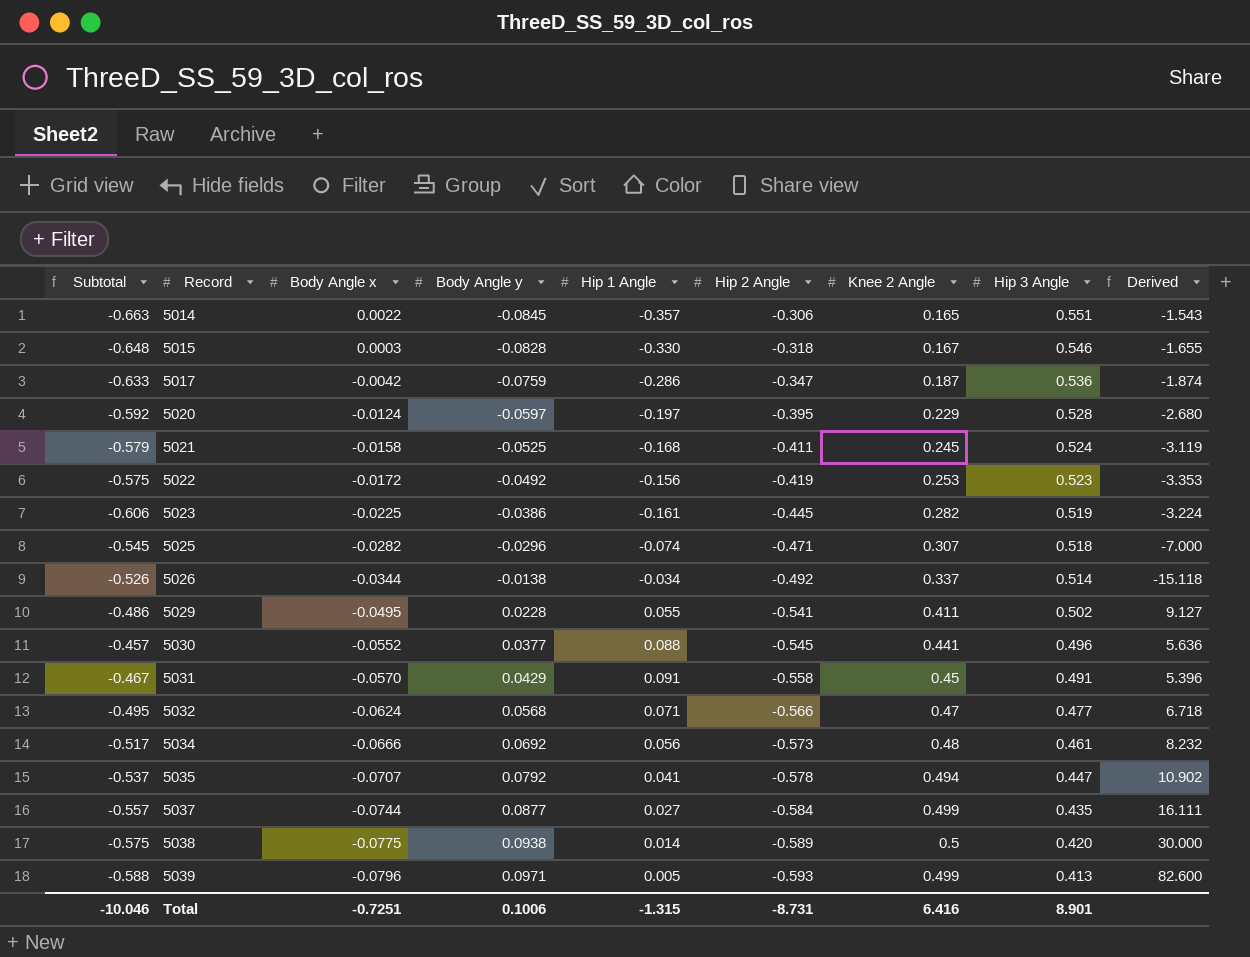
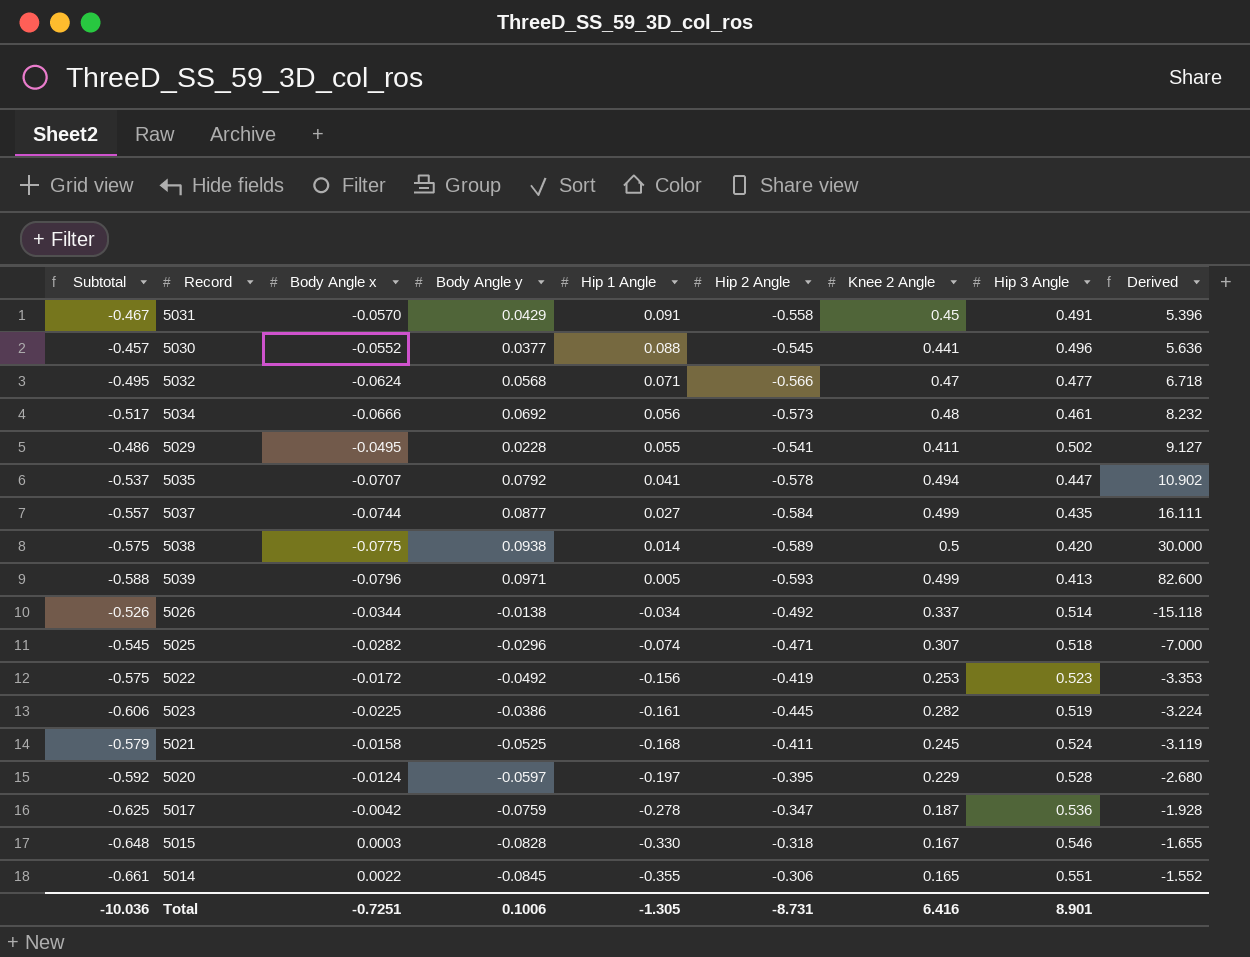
row order: Record ascending -> Hip 1 Angle descending
5017 | Subtotal: -0.633 -> -0.625
5017 | Hip 1 Angle: -0.286 -> -0.278
5017 | Derived: -1.874 -> -1.928
5014 | Subtotal: -0.663 -> -0.661
5014 | Hip 1 Angle: -0.357 -> -0.355
5014 | Derived: -1.543 -> -1.552
Total | Subtotal: -10.046 -> -10.036
Total | Hip 1 Angle: -1.315 -> -1.305

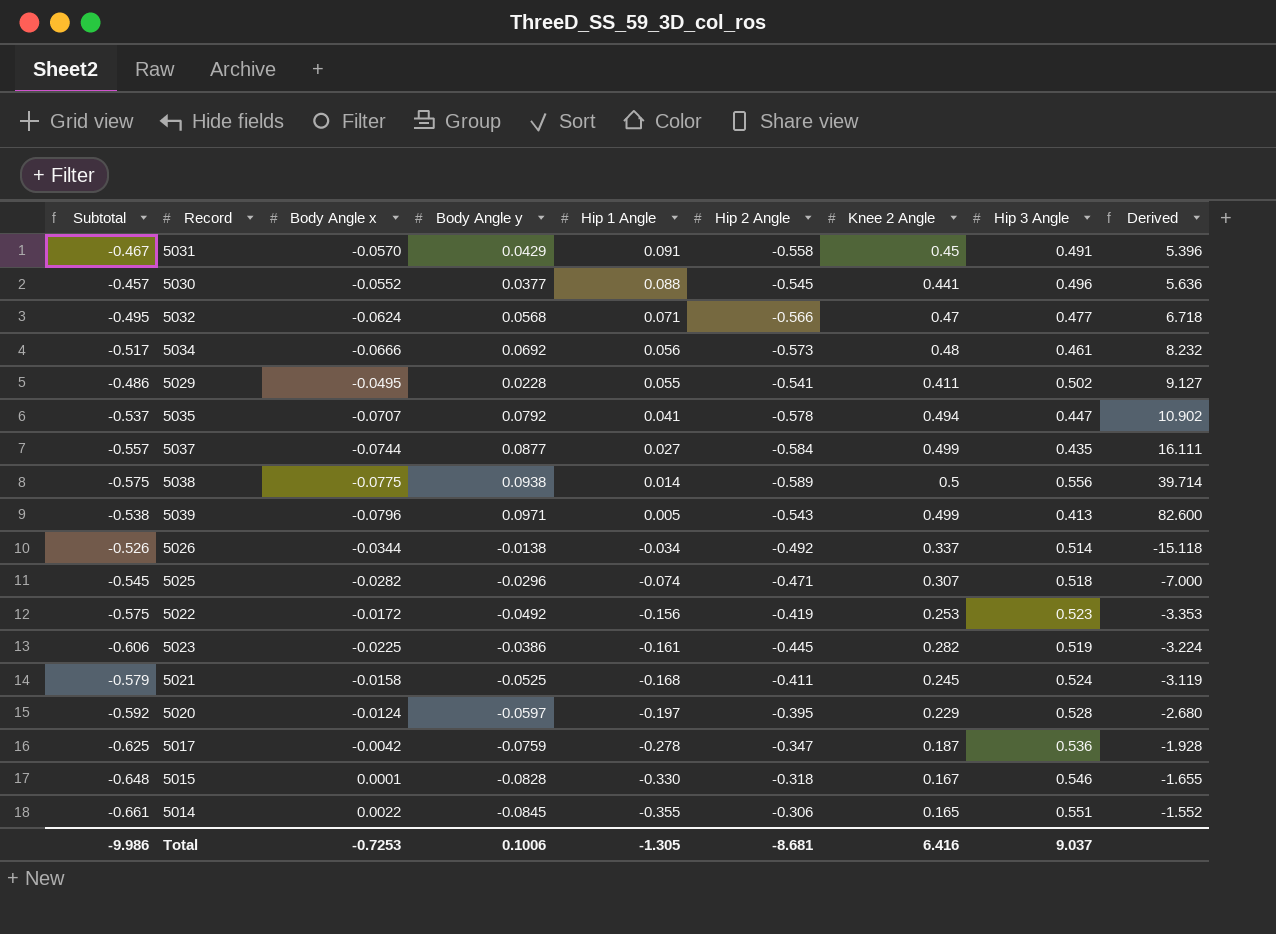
5038 | Hip 3 Angle: 0.420 -> 0.556
5038 | Derived: 30.000 -> 39.714
5039 | Subtotal: -0.588 -> -0.538
5039 | Hip 2 Angle: -0.593 -> -0.543
5015 | Body Angle x: 0.0003 -> 0.0001
Total | Subtotal: -10.036 -> -9.986
Total | Body Angle x: -0.7251 -> -0.7253
Total | Hip 2 Angle: -8.731 -> -8.681
Total | Hip 3 Angle: 8.901 -> 9.037

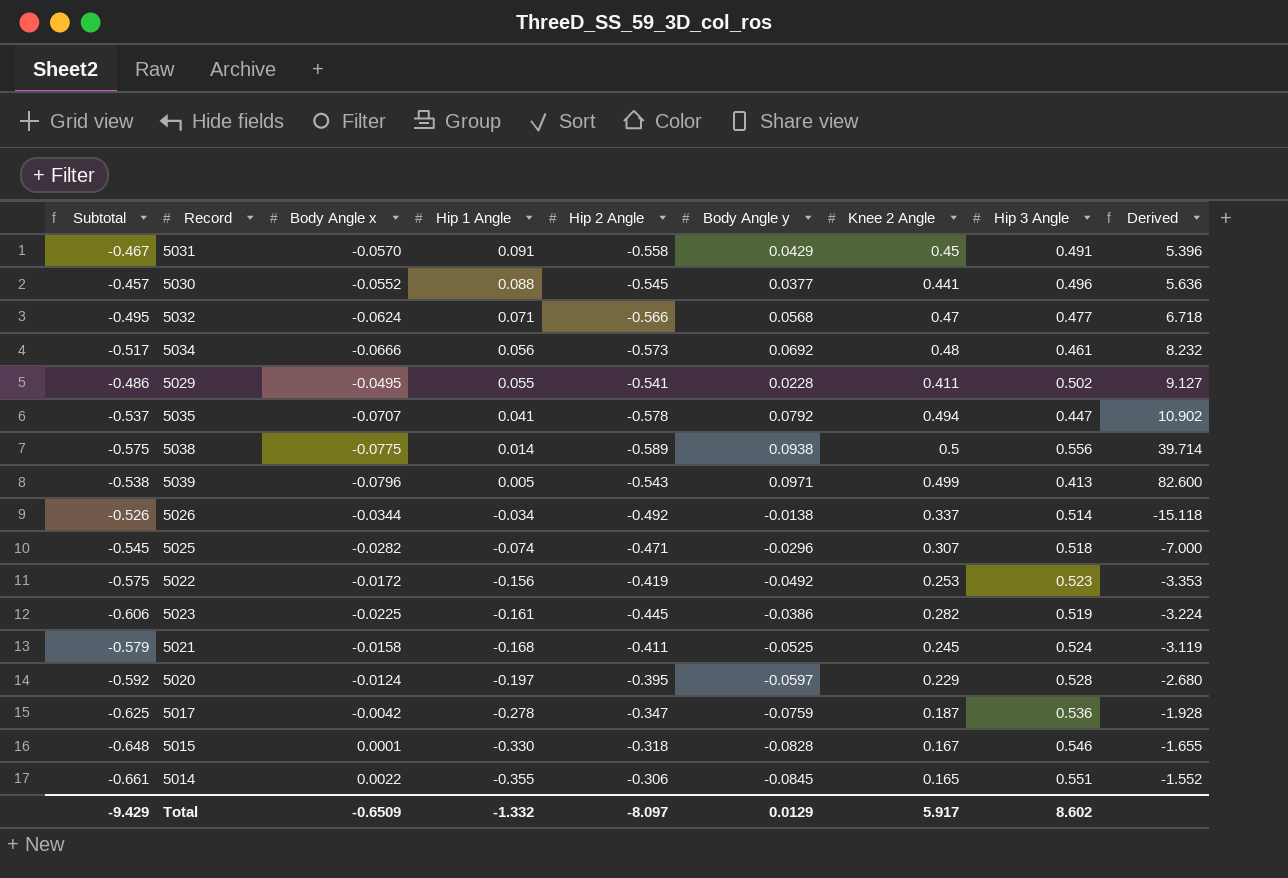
column Body Angle y | position: 4 -> 6
row 5037: -0.557 | -0.0744 | 0.0877 | 0.027 | -0.584 | 0.499 | 0.435 | 16.111 -> none
Total | Subtotal: -9.986 -> -9.429
Total | Body Angle x: -0.7253 -> -0.6509
Total | Hip 1 Angle: -1.305 -> -1.332
Total | Hip 2 Angle: -8.681 -> -8.097
Total | Body Angle y: 0.1006 -> 0.0129
Total | Knee 2 Angle: 6.416 -> 5.917
Total | Hip 3 Angle: 9.037 -> 8.602

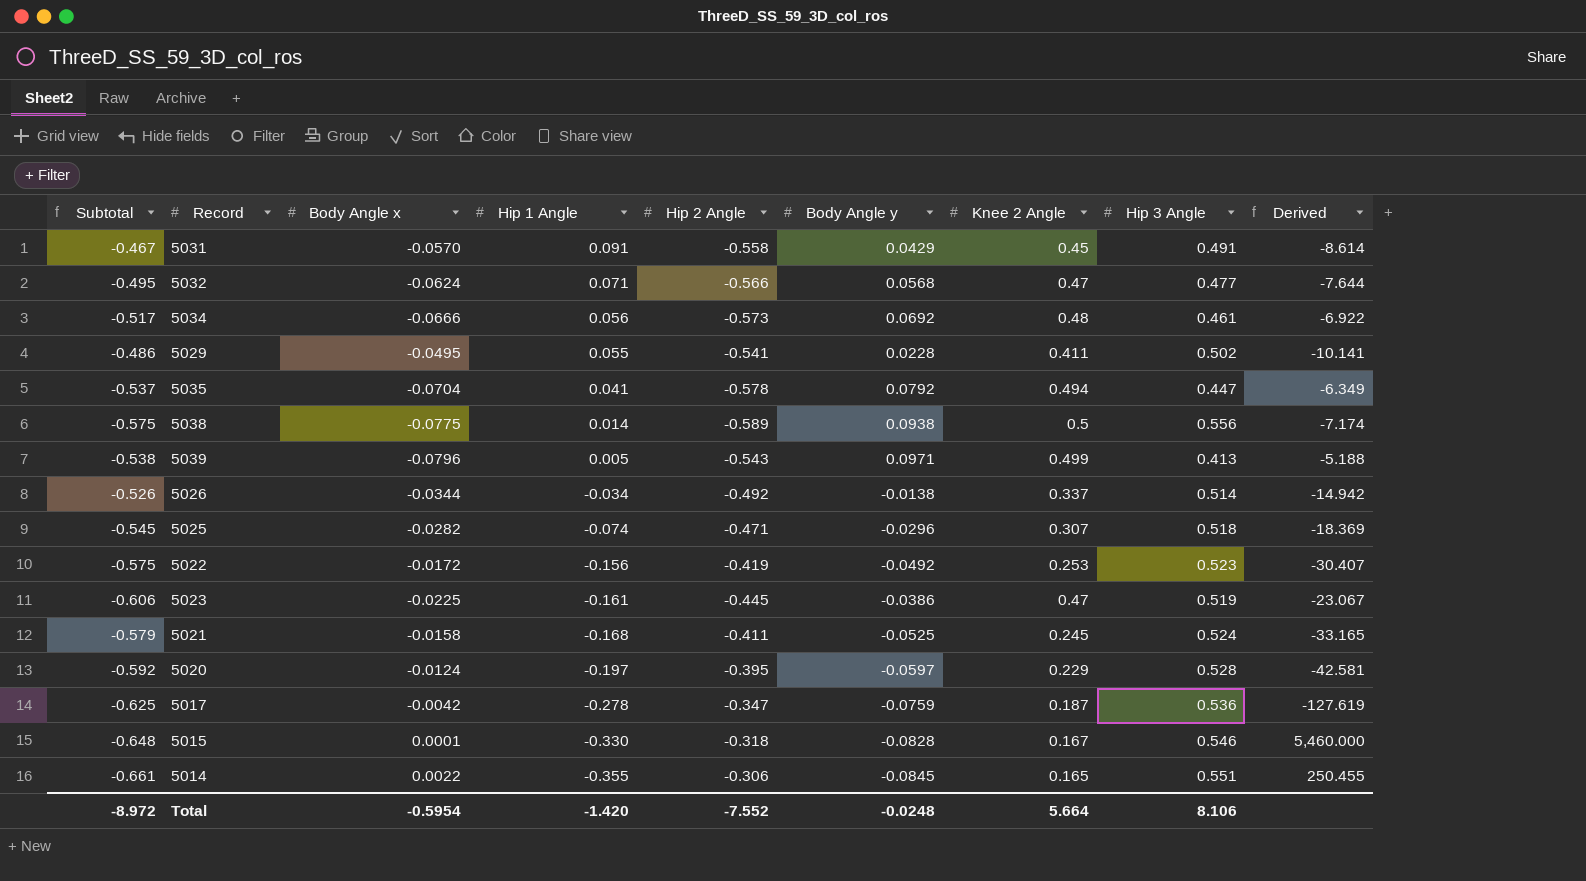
column Derived | formula: [Hip 3 Angle] / [Hip 1 Angle] -> [Hip 3 Angle] / [Body Angle x]
row 5030: -0.457 | -0.0552 | 0.088 | -0.545 | 0.0377 | 0.441 | 0.496 | 5.636 -> none
5035 | Body Angle x: -0.0707 -> -0.0704
5023 | Knee 2 Angle: 0.282 -> 0.47
Total | Subtotal: -9.429 -> -8.972
Total | Body Angle x: -0.6509 -> -0.5954
Total | Hip 1 Angle: -1.332 -> -1.420
Total | Hip 2 Angle: -8.097 -> -7.552
Total | Body Angle y: 0.0129 -> -0.0248
Total | Knee 2 Angle: 5.917 -> 5.664
Total | Hip 3 Angle: 8.602 -> 8.106

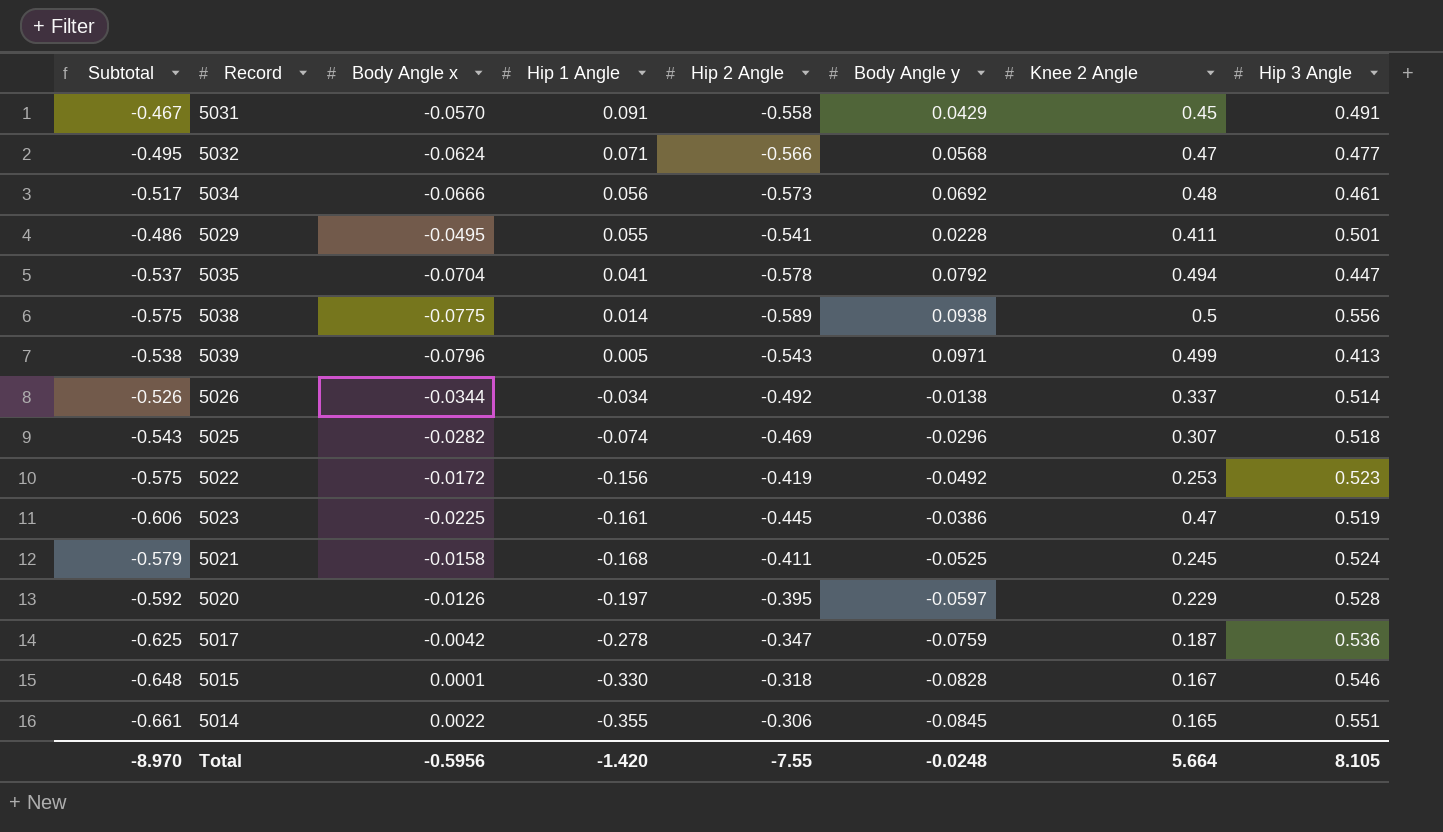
column Derived | formula: [Hip 3 Angle] / [Body Angle x] -> none
5029 | Hip 3 Angle: 0.502 -> 0.501
5025 | Subtotal: -0.545 -> -0.543
5025 | Hip 2 Angle: -0.471 -> -0.469
5020 | Body Angle x: -0.0124 -> -0.0126
Total | Subtotal: -8.972 -> -8.970
Total | Body Angle x: -0.5954 -> -0.5956
Total | Hip 2 Angle: -7.552 -> -7.55
Total | Hip 3 Angle: 8.106 -> 8.105

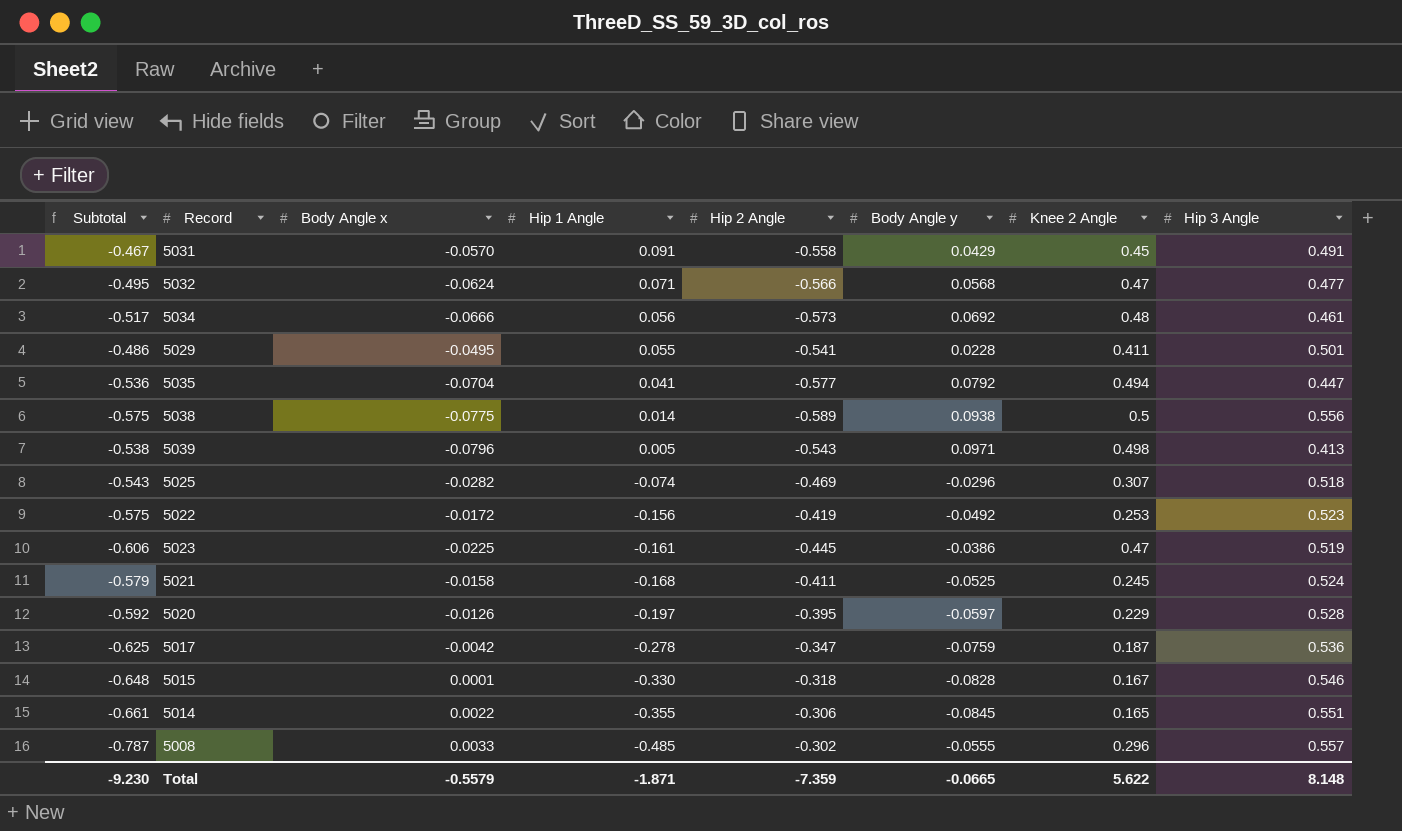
row 5026: -0.526 | -0.0344 | -0.034 | -0.492 | -0.0138 | 0.337 | 0.514 -> none
5035 | Subtotal: -0.537 -> -0.536
5035 | Hip 2 Angle: -0.578 -> -0.577
5039 | Knee 2 Angle: 0.499 -> 0.498
row 5008: none -> -0.787 | 0.0033 | -0.485 | -0.302 | -0.0555 | 0.296 | 0.557
Total | Subtotal: -8.970 -> -9.230
Total | Body Angle x: -0.5956 -> -0.5579
Total | Hip 1 Angle: -1.420 -> -1.871
Total | Hip 2 Angle: -7.55 -> -7.359
Total | Body Angle y: -0.0248 -> -0.0665
Total | Knee 2 Angle: 5.664 -> 5.622
Total | Hip 3 Angle: 8.105 -> 8.148

